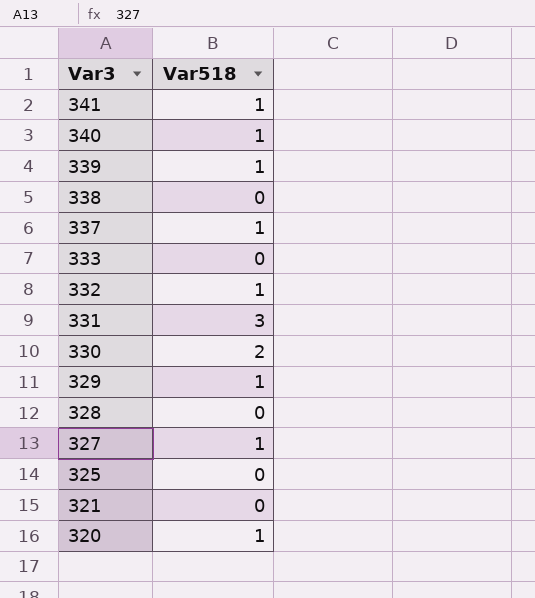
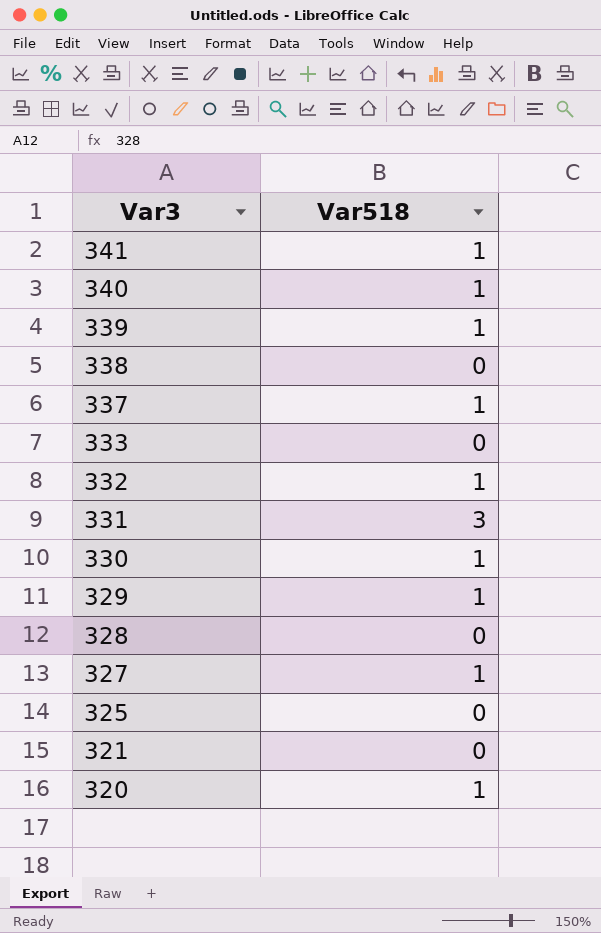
330 | Var518: 2 -> 1

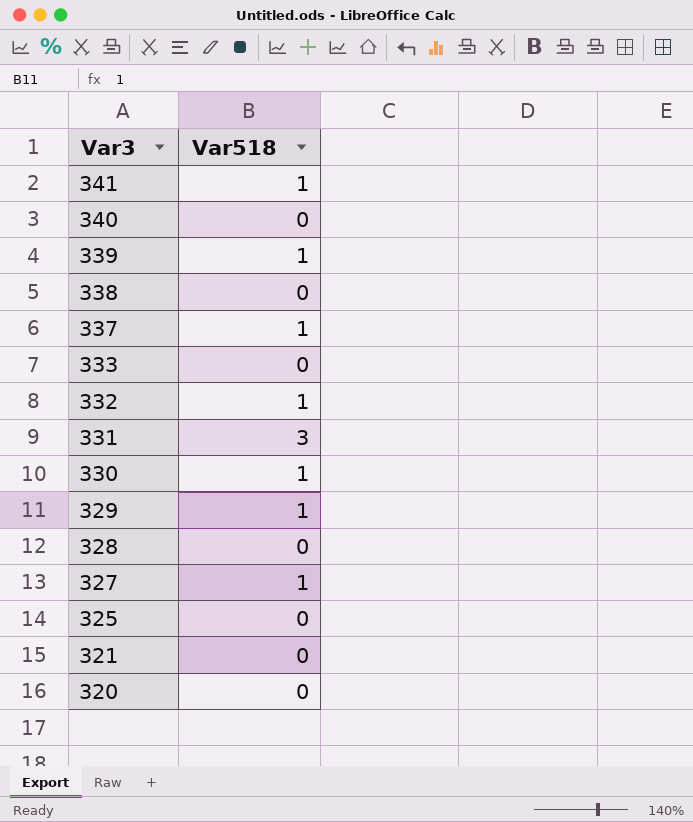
340 | Var518: 1 -> 0
320 | Var518: 1 -> 0

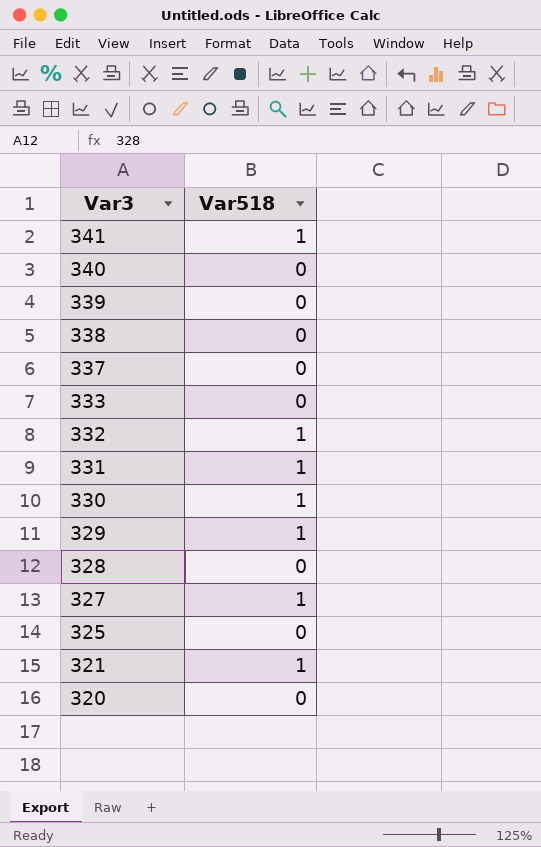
339 | Var518: 1 -> 0
337 | Var518: 1 -> 0
331 | Var518: 3 -> 1
321 | Var518: 0 -> 1

